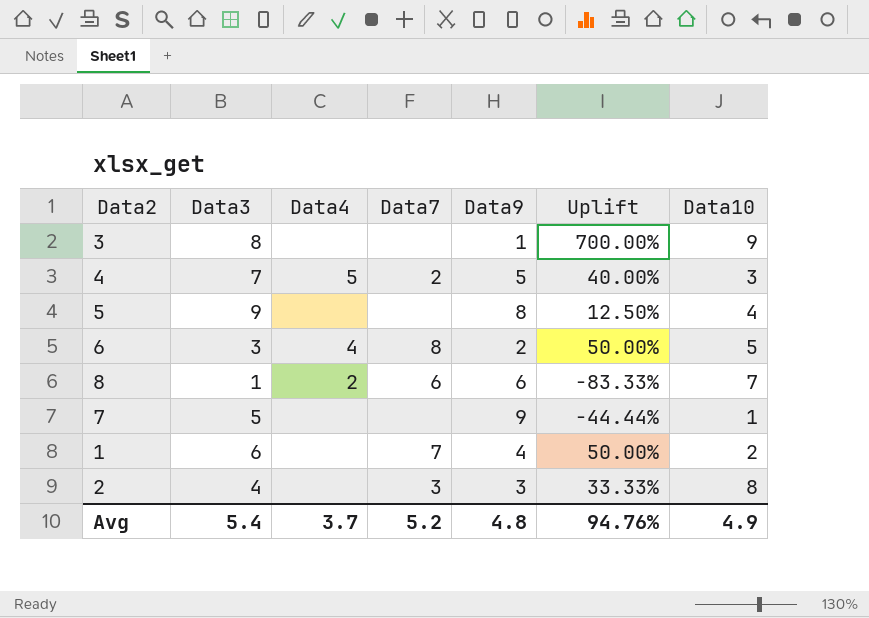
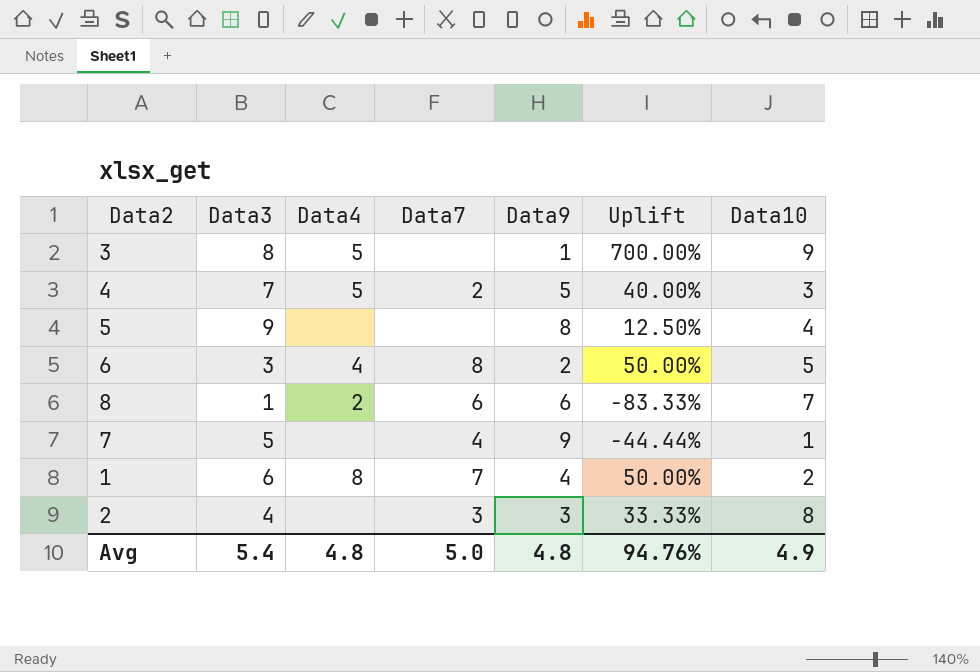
3 | Data4: none -> 5
7 | Data7: none -> 4
1 | Data4: none -> 8
Avg | Data4: 3.7 -> 4.8
Avg | Data7: 5.2 -> 5.0

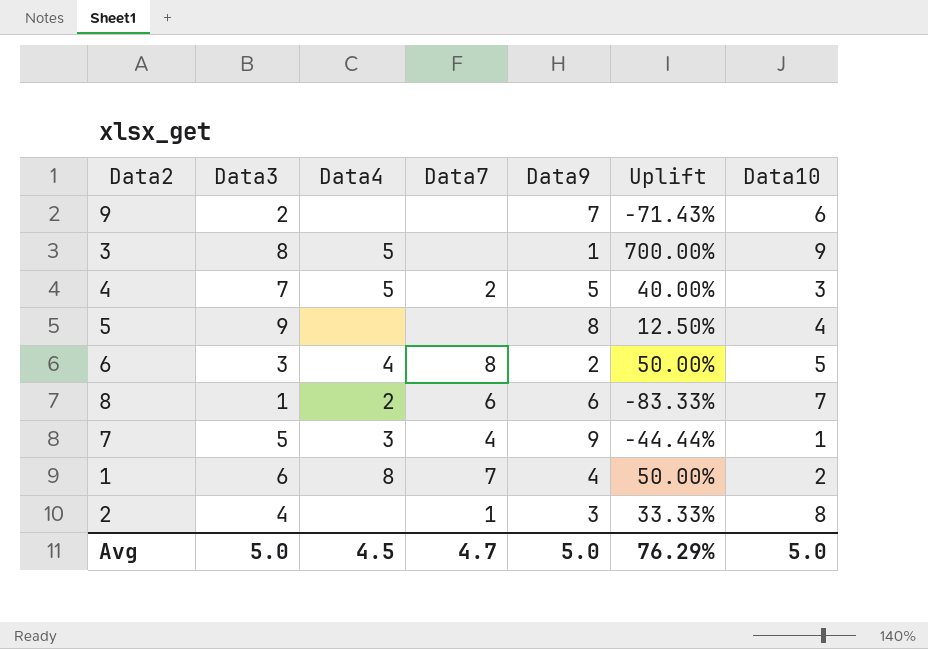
row 9: none -> 2 | none | none | 7 | -71.43% | 6
7 | Data4: none -> 3
2 | Data7: 3 -> 1
Avg | Data3: 5.4 -> 5.0
Avg | Data4: 4.8 -> 4.5
Avg | Data7: 5.0 -> 4.7
Avg | Data9: 4.8 -> 5.0
Avg | Uplift: 94.76% -> 76.29%
Avg | Data10: 4.9 -> 5.0

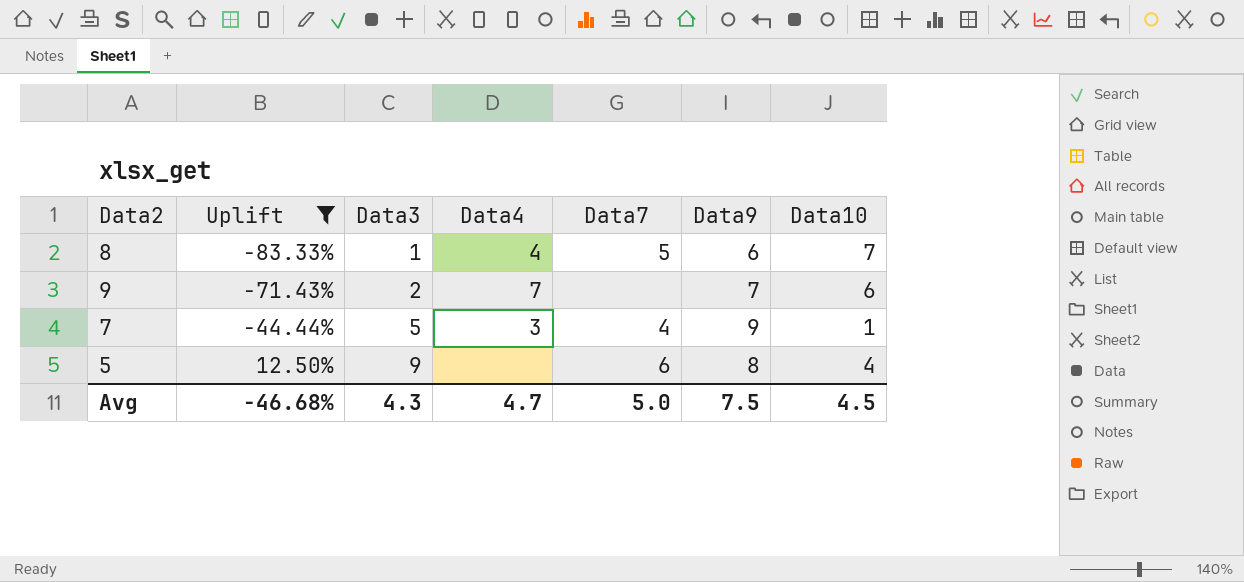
filter: none -> Uplift <= 12.50%
row order: none -> Uplift ascending
column Uplift | position: 6 -> 2
8 | Data4: 2 -> 4
8 | Data7: 6 -> 5
9 | Data4: none -> 7
5 | Data7: none -> 6
Avg | Uplift: 76.29% -> -46.68%
Avg | Data3: 5.0 -> 4.3
Avg | Data4: 4.5 -> 4.7
Avg | Data7: 4.7 -> 5.0
Avg | Data9: 5.0 -> 7.5
Avg | Data10: 5.0 -> 4.5

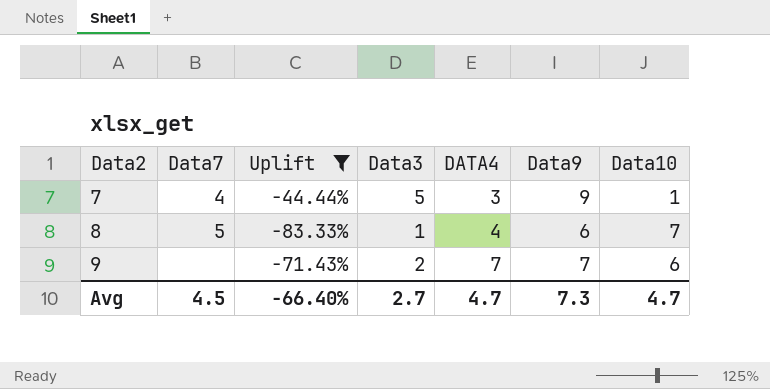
row order: Uplift ascending -> Data2 ascending
column Data7 | position: 5 -> 2
column name: Data4 -> DATA4
row 5: 12.50% | 9 | none | 6 | 8 | 4 -> none
Avg | Data7: 5.0 -> 4.5
Avg | Uplift: -46.68% -> -66.40%
Avg | Data3: 4.3 -> 2.7
Avg | Data9: 7.5 -> 7.3
Avg | Data10: 4.5 -> 4.7

